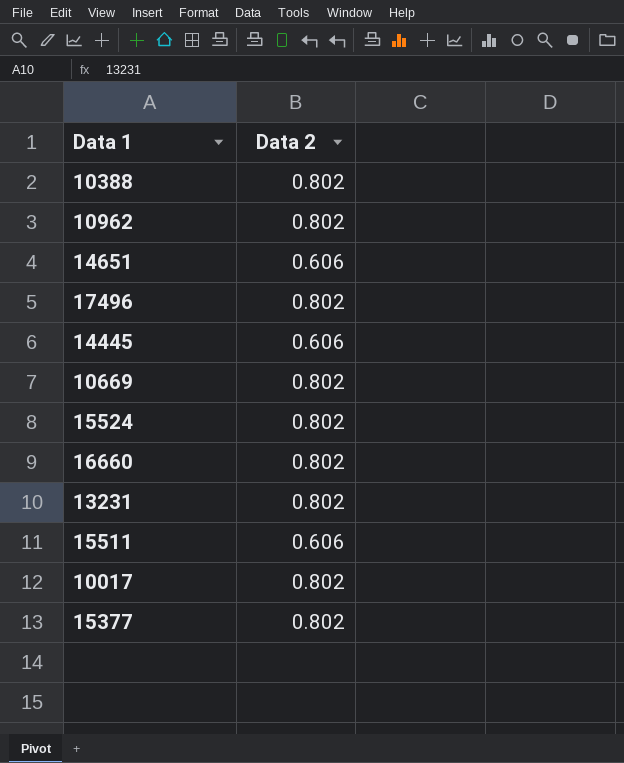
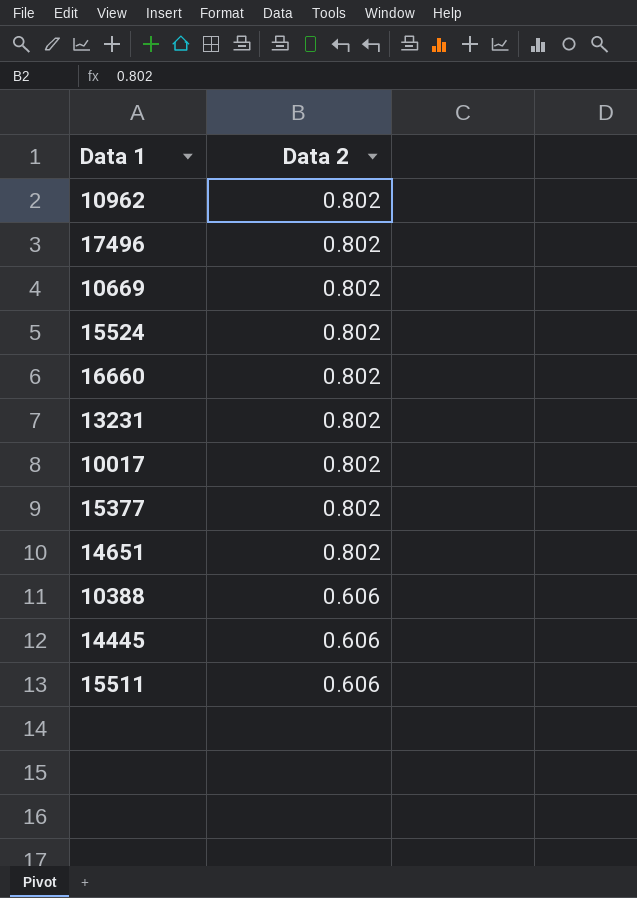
row order: none -> Data 2 descending
14651 | Data 2: 0.606 -> 0.802
10388 | Data 2: 0.802 -> 0.606

